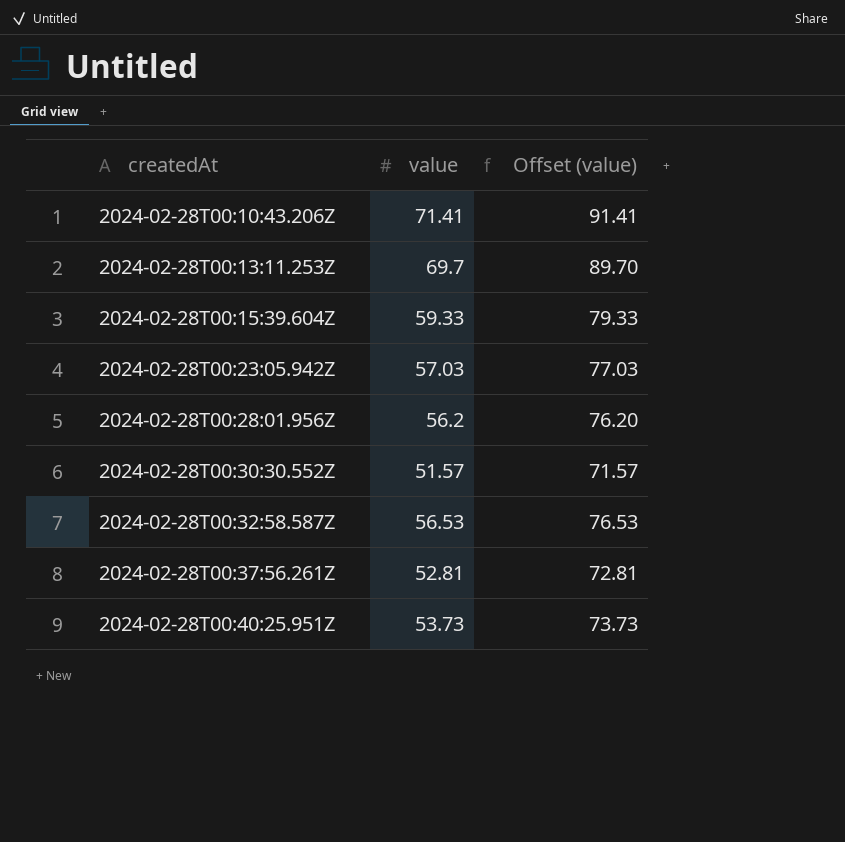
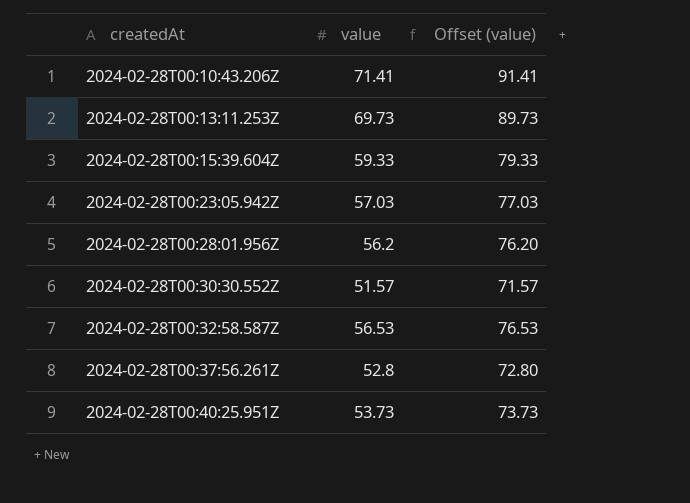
2024-02-28T00:13:11.253Z | value: 69.7 -> 69.73
2024-02-28T00:13:11.253Z | Offset (value): 89.70 -> 89.73
2024-02-28T00:37:56.261Z | value: 52.81 -> 52.8
2024-02-28T00:37:56.261Z | Offset (value): 72.81 -> 72.80

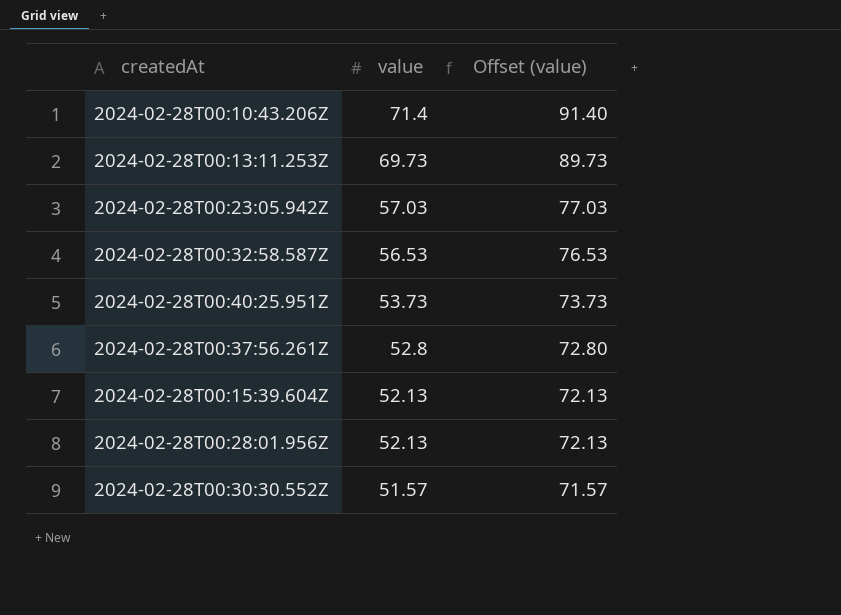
row order: createdAt ascending -> value descending
2024-02-28T00:10:43.206Z | value: 71.41 -> 71.4
2024-02-28T00:10:43.206Z | Offset (value): 91.41 -> 91.40
2024-02-28T00:15:39.604Z | value: 59.33 -> 52.13
2024-02-28T00:15:39.604Z | Offset (value): 79.33 -> 72.13
2024-02-28T00:28:01.956Z | value: 56.2 -> 52.13
2024-02-28T00:28:01.956Z | Offset (value): 76.20 -> 72.13

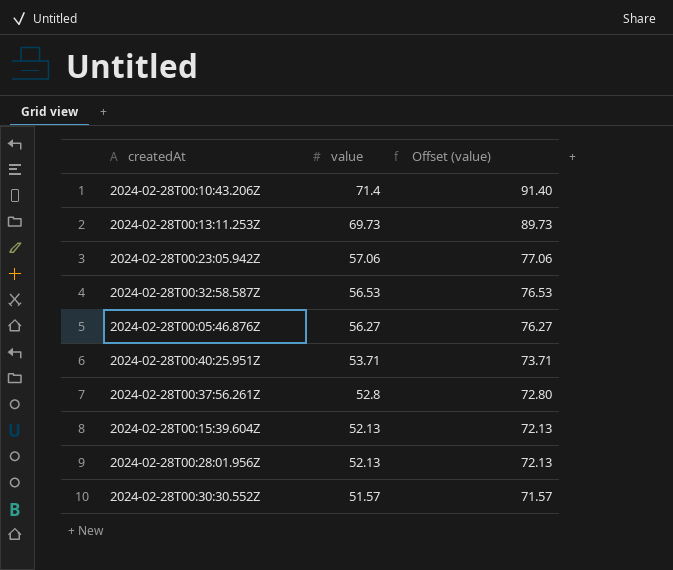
2024-02-28T00:23:05.942Z | value: 57.03 -> 57.06
2024-02-28T00:23:05.942Z | Offset (value): 77.03 -> 77.06
row 2024-02-28T00:05:46.876Z: none -> 56.27 | 76.27
2024-02-28T00:40:25.951Z | value: 53.73 -> 53.71
2024-02-28T00:40:25.951Z | Offset (value): 73.73 -> 73.71

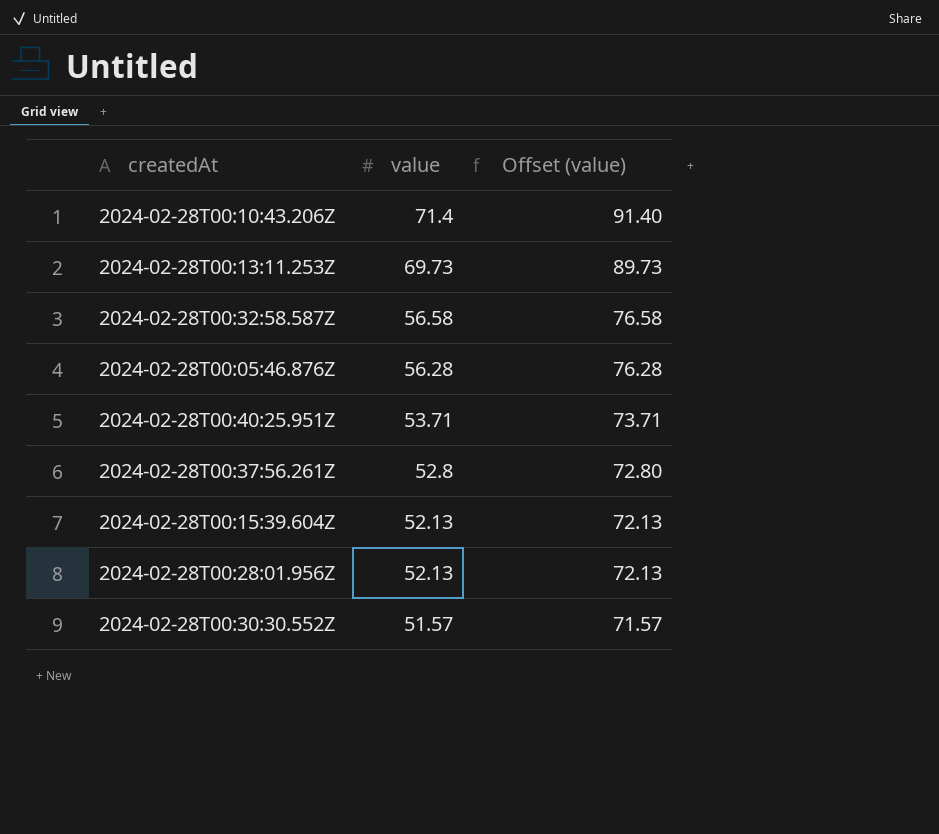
row 2024-02-28T00:23:05.942Z: 57.06 | 77.06 -> none
2024-02-28T00:32:58.587Z | value: 56.53 -> 56.58
2024-02-28T00:32:58.587Z | Offset (value): 76.53 -> 76.58
2024-02-28T00:05:46.876Z | value: 56.27 -> 56.28
2024-02-28T00:05:46.876Z | Offset (value): 76.27 -> 76.28

